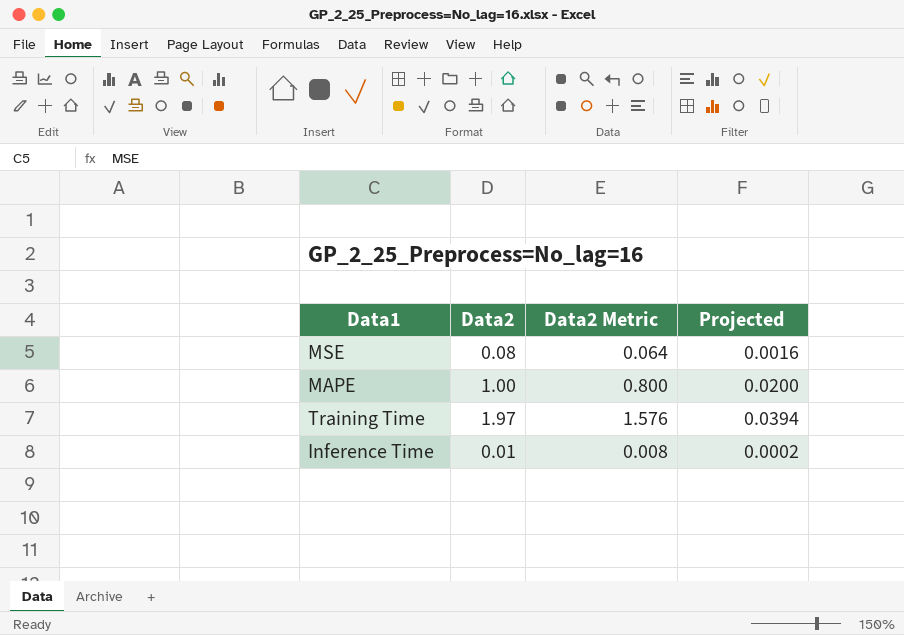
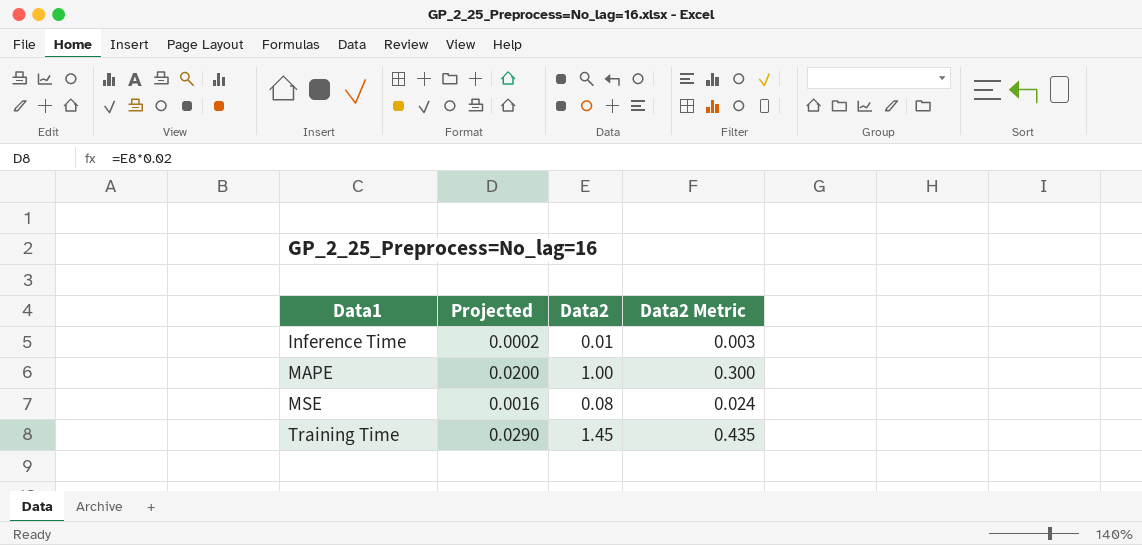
row order: none -> Data1 ascending
column Projected | position: 4 -> 2
column Data2 Metric | formula: [Data2] * 0.8 -> [Data2] * 0.3
Training Time | Projected: 0.0394 -> 0.0290
Training Time | Data2: 1.97 -> 1.45

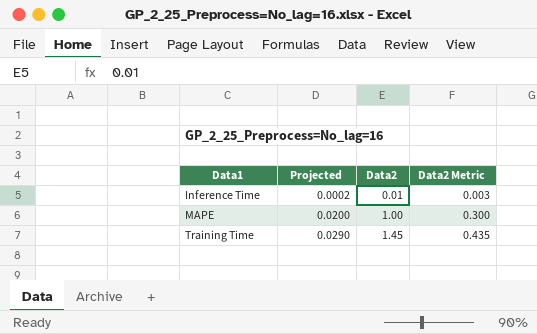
row MSE: 0.0016 | 0.08 | 0.024 -> none

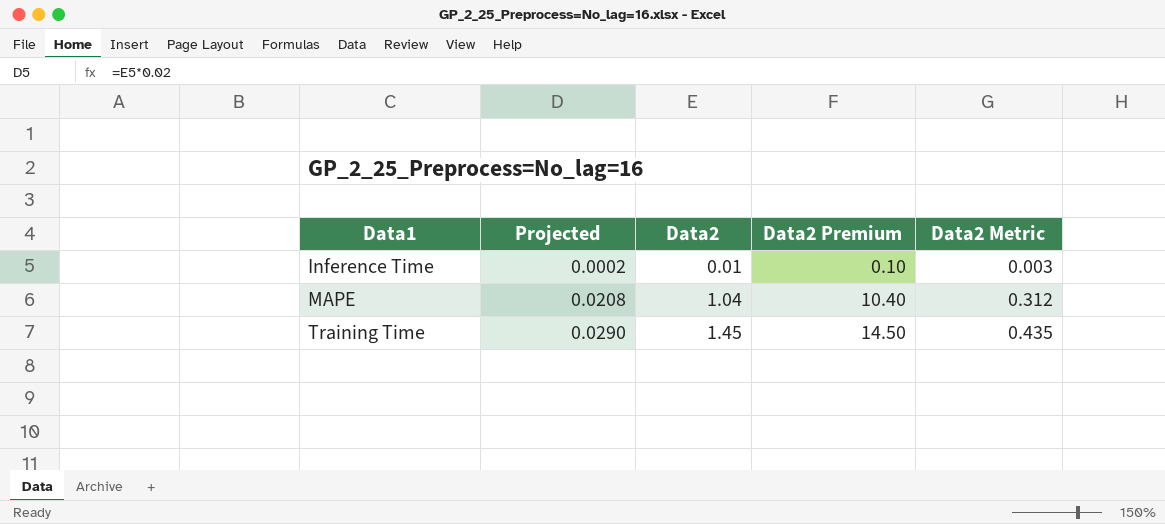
column Data2 Premium | formula: none -> [Data2] * 10
MAPE | Projected: 0.0200 -> 0.0208
MAPE | Data2: 1.00 -> 1.04
MAPE | Data2 Metric: 0.300 -> 0.312

